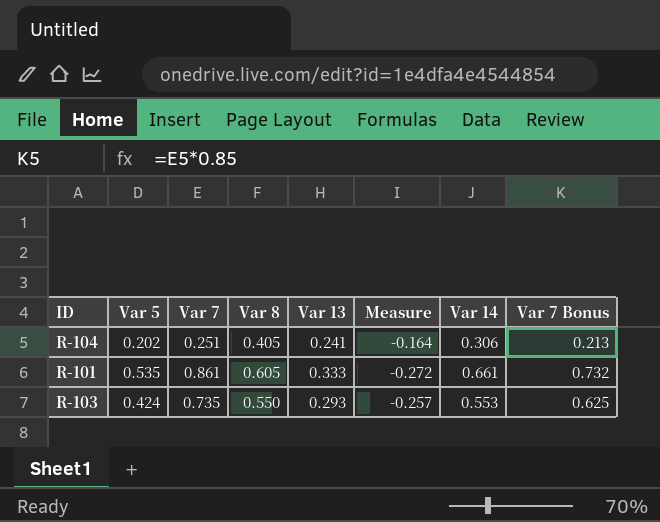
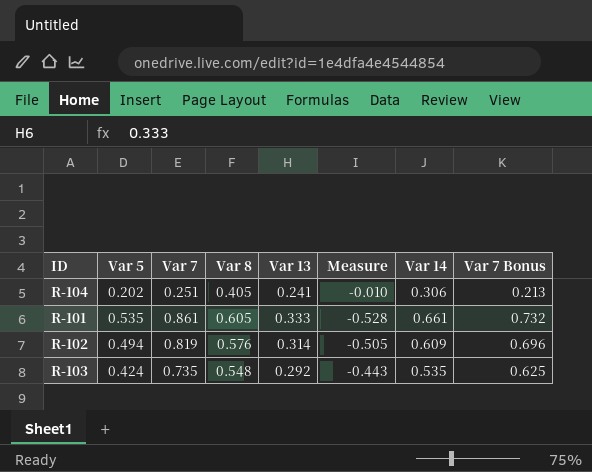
column Measure | formula: [Var 13] - [Var 8] -> [Var 13] - [Var 7]
row R-102: none -> 0.494 | 0.819 | 0.576 | 0.314 | -0.505 | 0.609 | 0.696
R-103 | Var 8: 0.550 -> 0.548
R-103 | Var 13: 0.293 -> 0.292
R-103 | Var 14: 0.553 -> 0.535

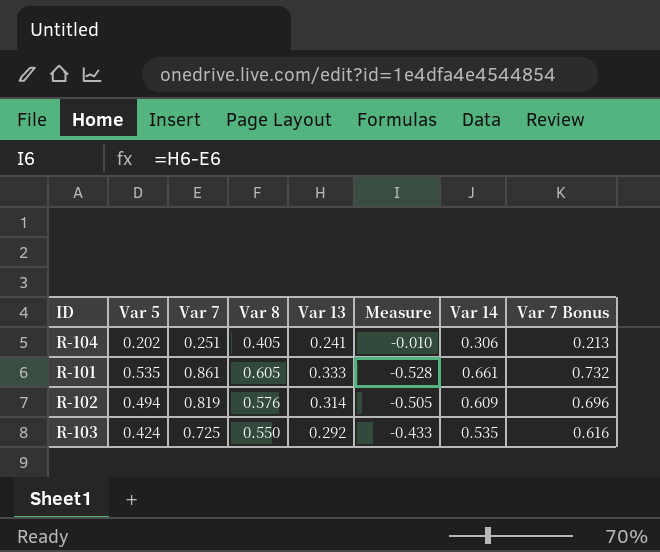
R-103 | Var 7: 0.735 -> 0.725
R-103 | Var 8: 0.548 -> 0.550
R-103 | Measure: -0.443 -> -0.433
R-103 | Var 7 Bonus: 0.625 -> 0.616

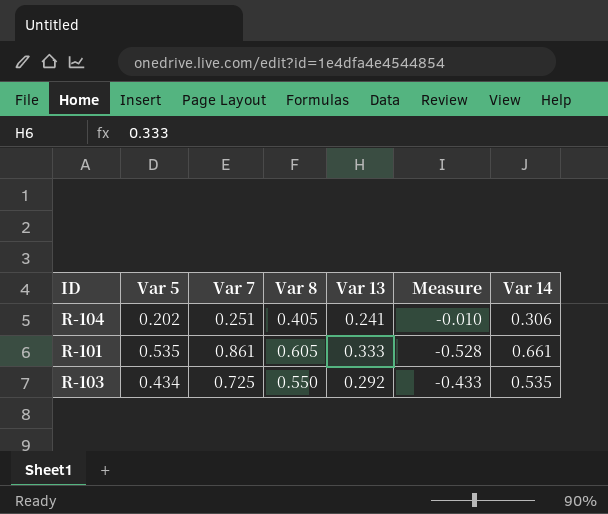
column Var 7 Bonus | formula: [Var 7] * 0.85 -> none
row R-102: 0.494 | 0.819 | 0.576 | 0.314 | -0.505 | 0.609 | 0.696 -> none
R-103 | Var 5: 0.424 -> 0.434

